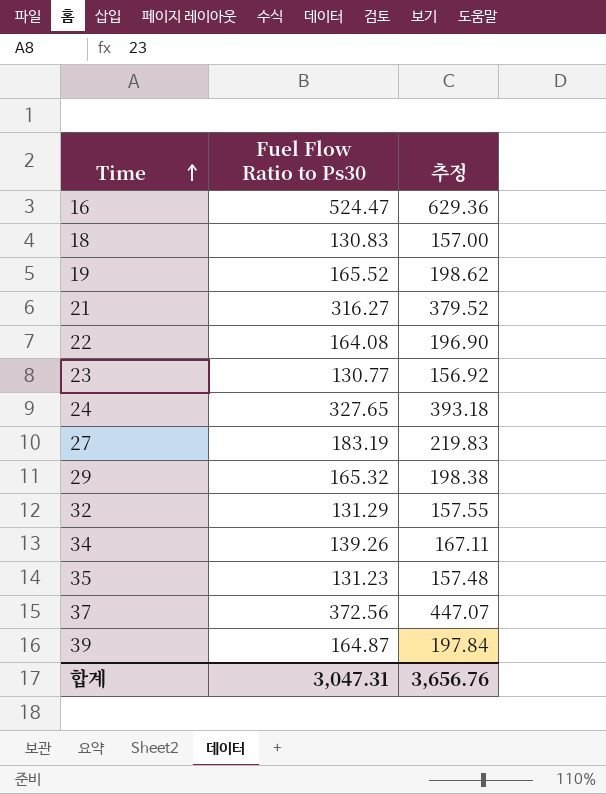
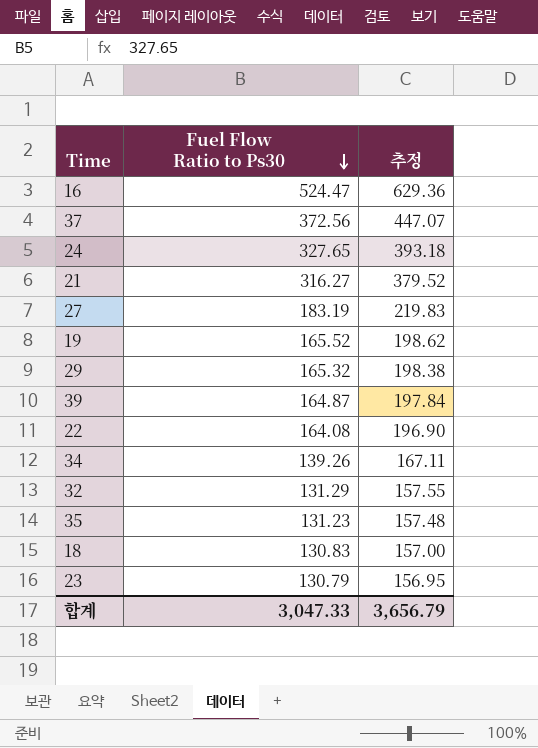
row order: Time ascending -> Fuel Flow Ratio to Ps30 descending
23 | Fuel Flow Ratio to Ps30: 130.77 -> 130.79
23 | 추정: 156.92 -> 156.95
합계 | Fuel Flow Ratio to Ps30: 3,047.31 -> 3,047.33
합계 | 추정: 3,656.76 -> 3,656.79

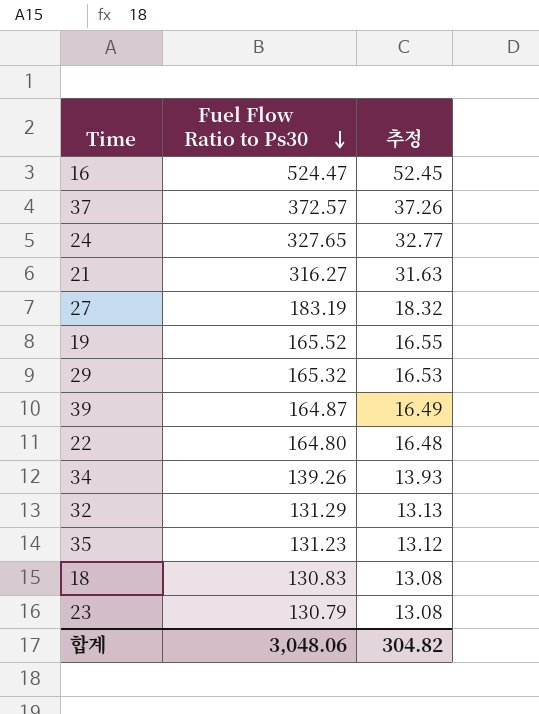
column 추정 | formula: [Fuel Flow Ratio to Ps30] * 1.2 -> [Fuel Flow Ratio to Ps30] * 0.1
37 | Fuel Flow Ratio to Ps30: 372.56 -> 372.57
22 | Fuel Flow Ratio to Ps30: 164.08 -> 164.80
합계 | Fuel Flow Ratio to Ps30: 3,047.33 -> 3,048.06
합계 | 추정: 3,656.79 -> 304.82

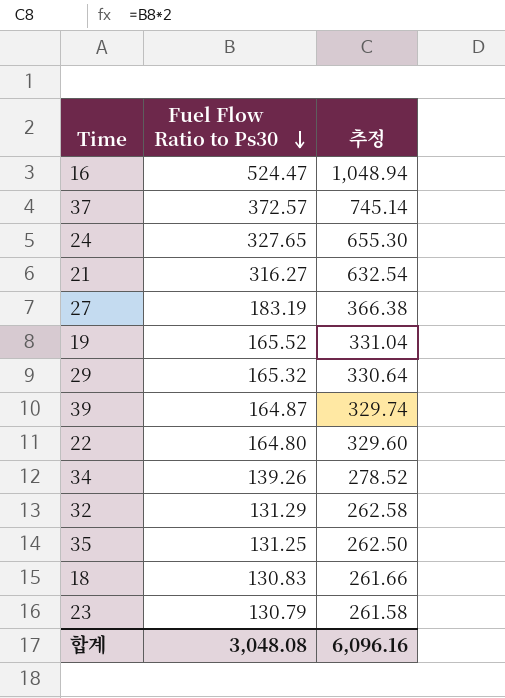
column 추정 | formula: [Fuel Flow Ratio to Ps30] * 0.1 -> [Fuel Flow Ratio to Ps30] * 2
35 | Fuel Flow Ratio to Ps30: 131.23 -> 131.25
합계 | Fuel Flow Ratio to Ps30: 3,048.06 -> 3,048.08
합계 | 추정: 304.82 -> 6,096.16

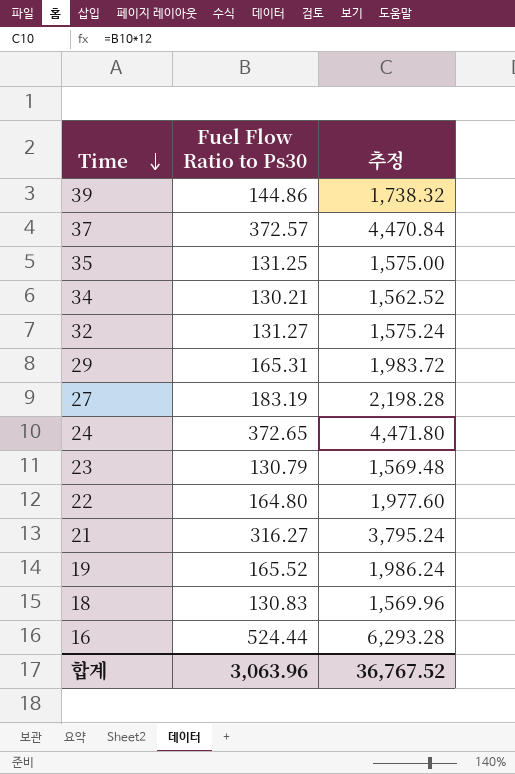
row order: Fuel Flow Ratio to Ps30 descending -> Time descending
column 추정 | formula: [Fuel Flow Ratio to Ps30] * 2 -> [Fuel Flow Ratio to Ps30] * 12
39 | Fuel Flow Ratio to Ps30: 164.87 -> 144.86
34 | Fuel Flow Ratio to Ps30: 139.26 -> 130.21
32 | Fuel Flow Ratio to Ps30: 131.29 -> 131.27
29 | Fuel Flow Ratio to Ps30: 165.32 -> 165.31
24 | Fuel Flow Ratio to Ps30: 327.65 -> 372.65
16 | Fuel Flow Ratio to Ps30: 524.47 -> 524.44
합계 | Fuel Flow Ratio to Ps30: 3,048.08 -> 3,063.96
합계 | 추정: 6,096.16 -> 36,767.52

